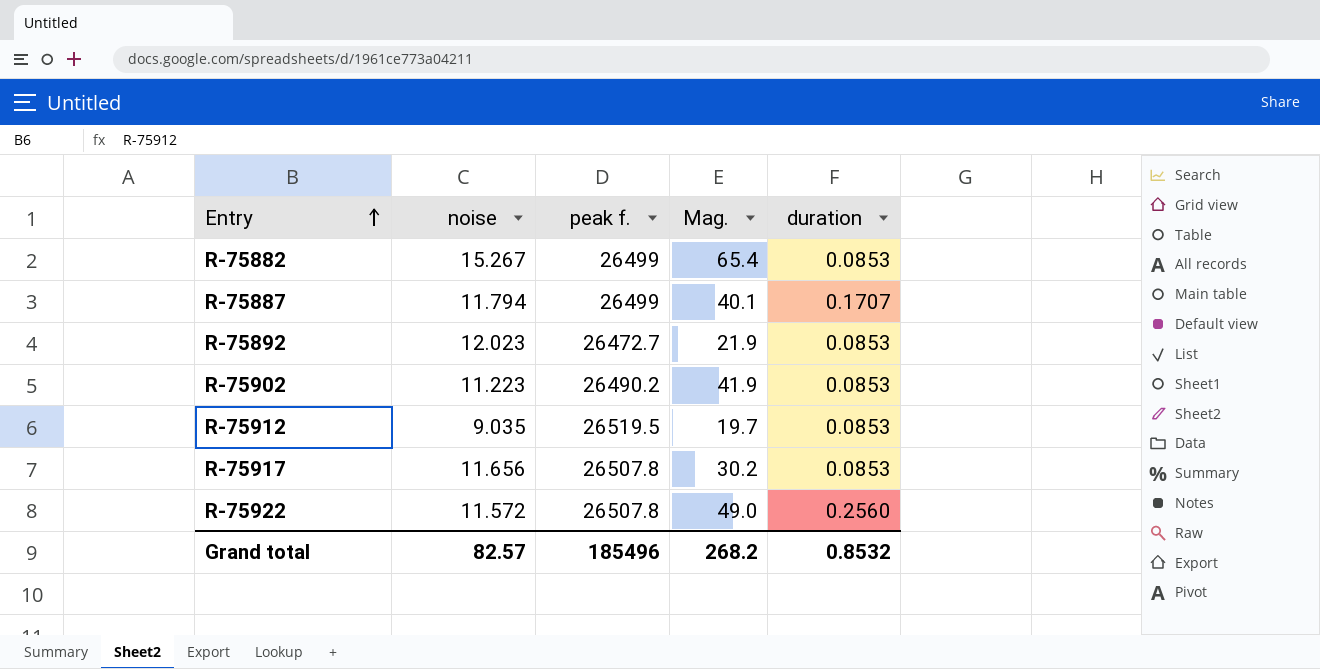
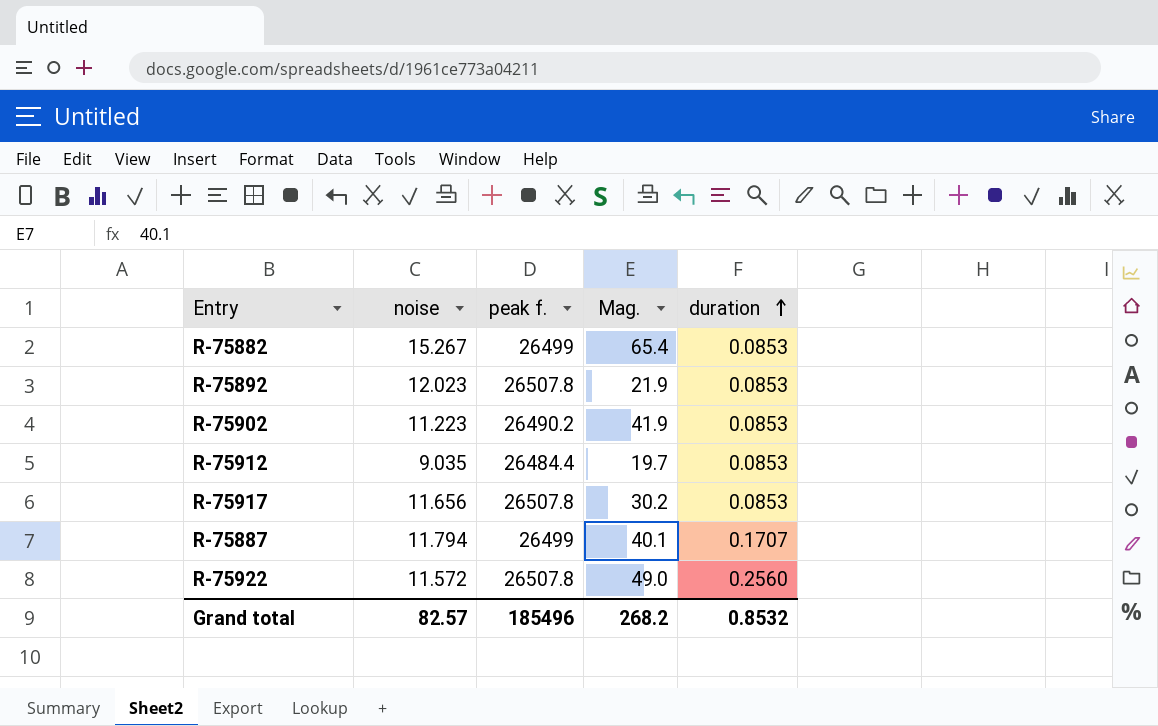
row order: Entry ascending -> duration ascending
R-75892 | peak f.: 26472.7 -> 26507.8
R-75912 | peak f.: 26519.5 -> 26484.4

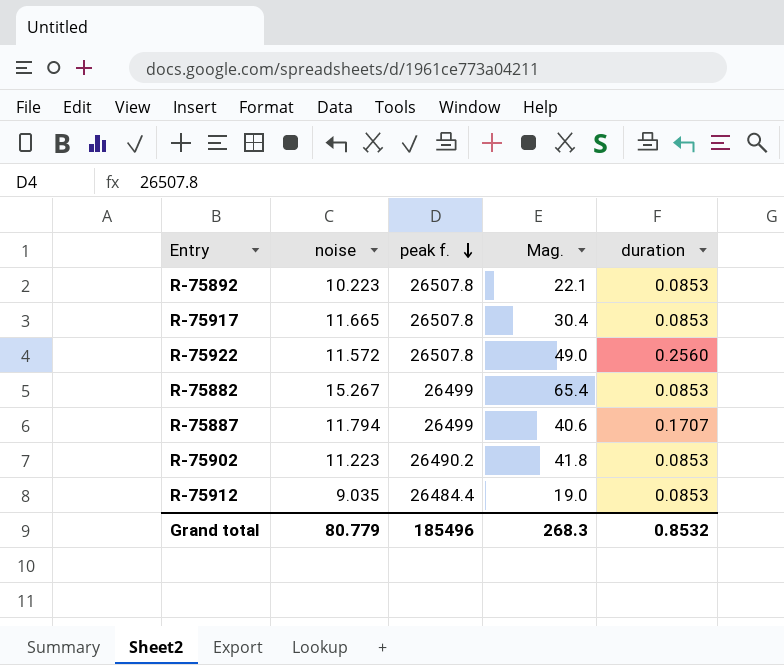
row order: duration ascending -> peak f. descending
R-75892 | noise: 12.023 -> 10.223
R-75892 | Mag.: 21.9 -> 22.1
R-75917 | noise: 11.656 -> 11.665
R-75917 | Mag.: 30.2 -> 30.4
R-75887 | Mag.: 40.1 -> 40.6
R-75902 | Mag.: 41.9 -> 41.8
R-75912 | Mag.: 19.7 -> 19.0
Grand total | noise: 82.57 -> 80.779
Grand total | Mag.: 268.2 -> 268.3

